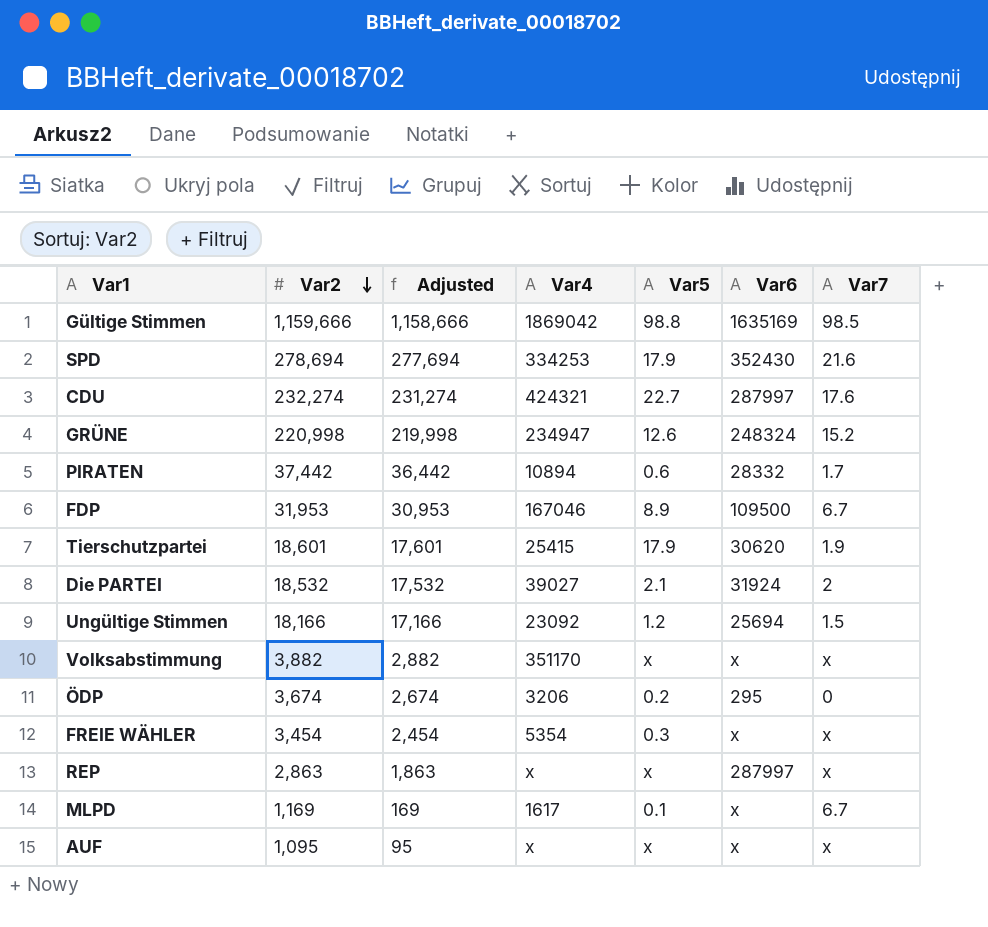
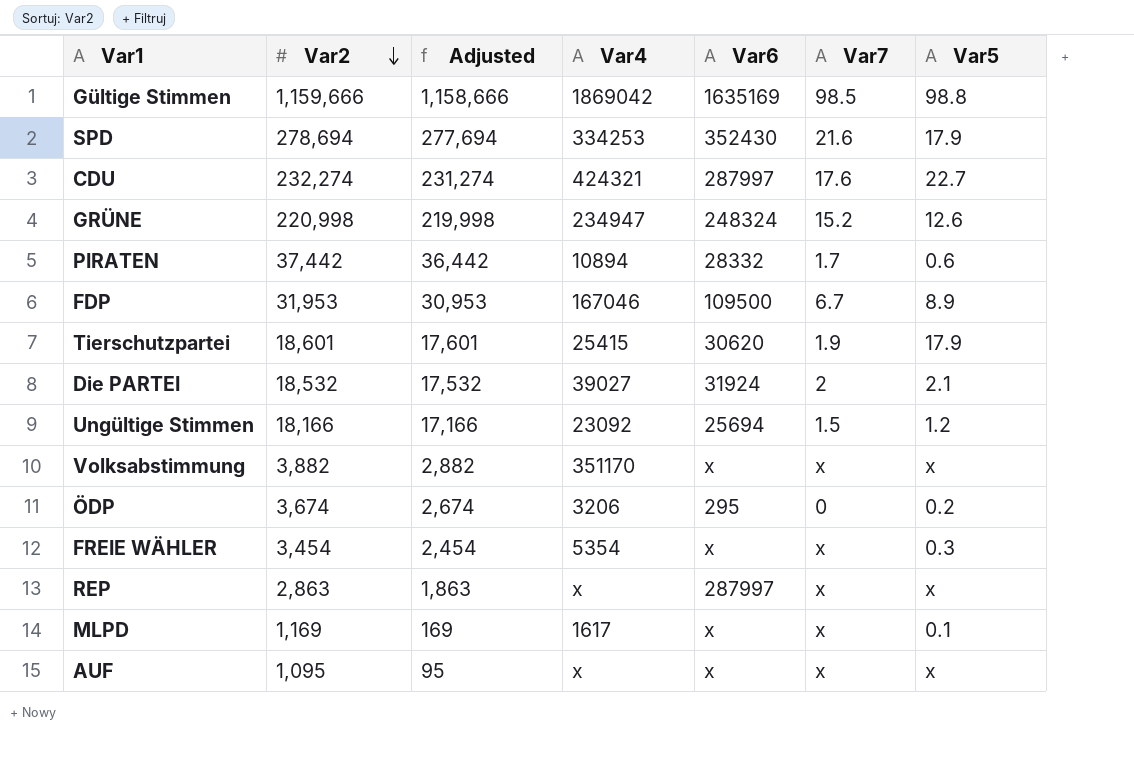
column Var5 | position: 5 -> 7
MLPD | Var7: 6.7 -> x

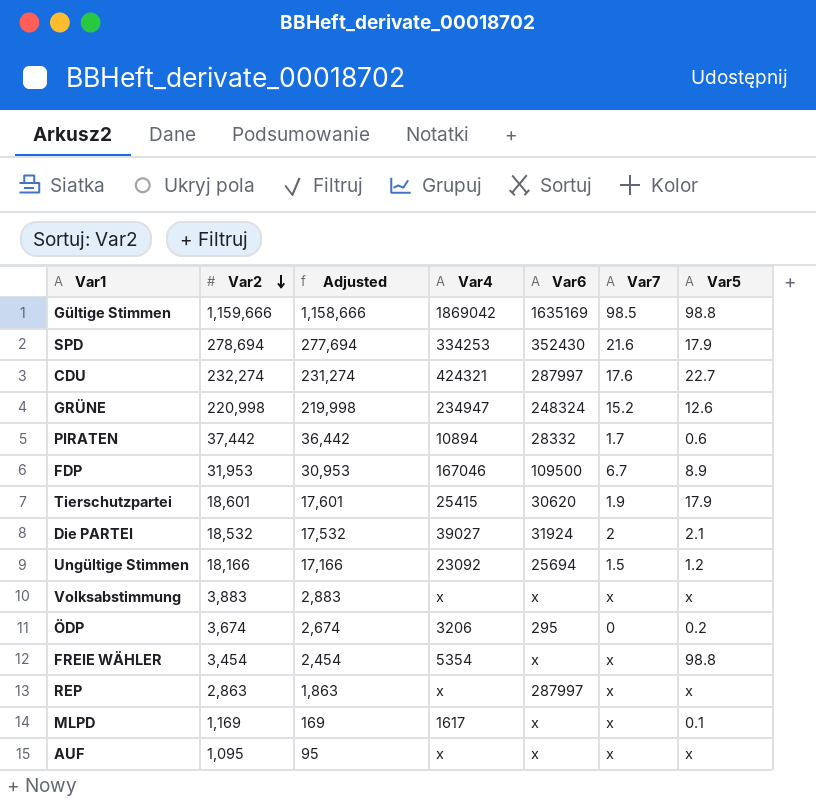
Volksabstimmung | Var2: 3,882 -> 3,883
Volksabstimmung | Adjusted: 2,882 -> 2,883
Volksabstimmung | Var4: 351170 -> x
FREIE WÄHLER | Var5: 0.3 -> 98.8

